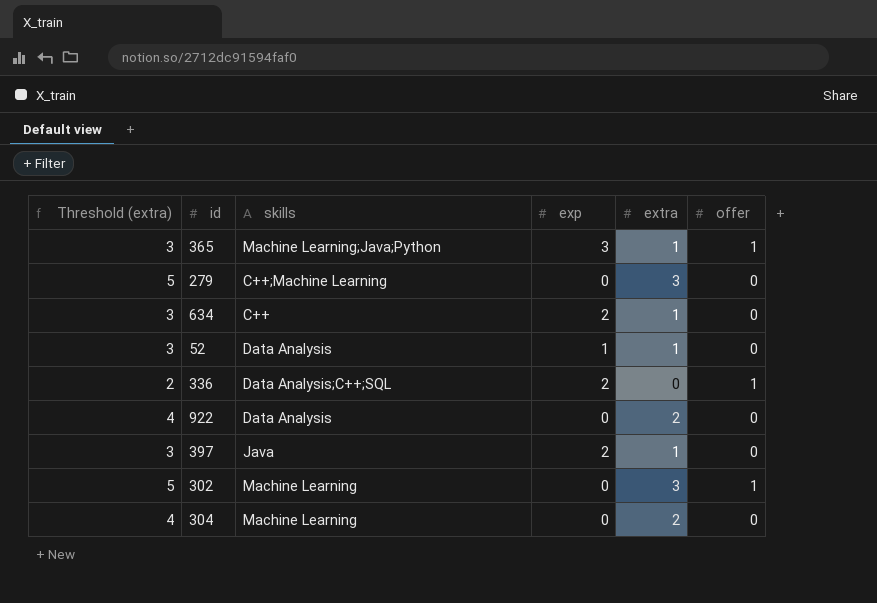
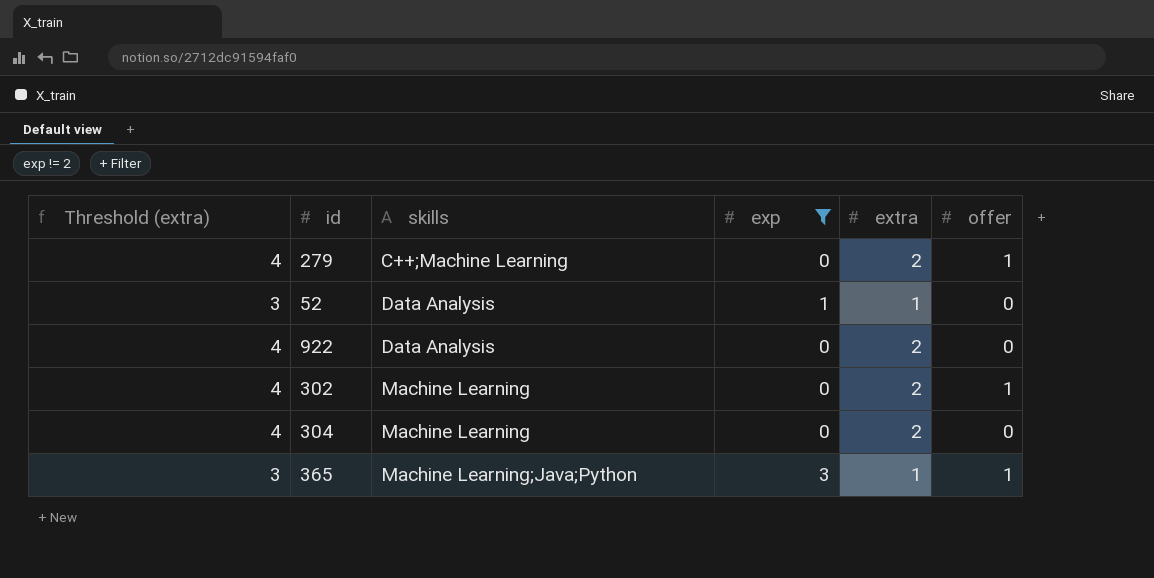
filter: none -> exp != 2
row order: none -> skills ascending
279 | Threshold (extra): 5 -> 4
279 | extra: 3 -> 2
279 | offer: 0 -> 1
302 | Threshold (extra): 5 -> 4
302 | extra: 3 -> 2

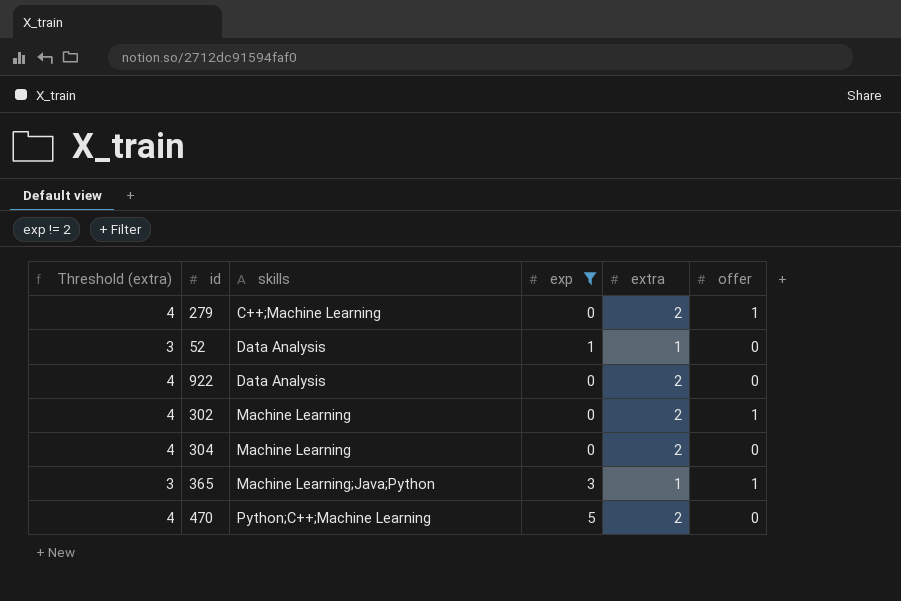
row 470: none -> 4 | Python;C++;Machine Learning | 5 | 2 | 0

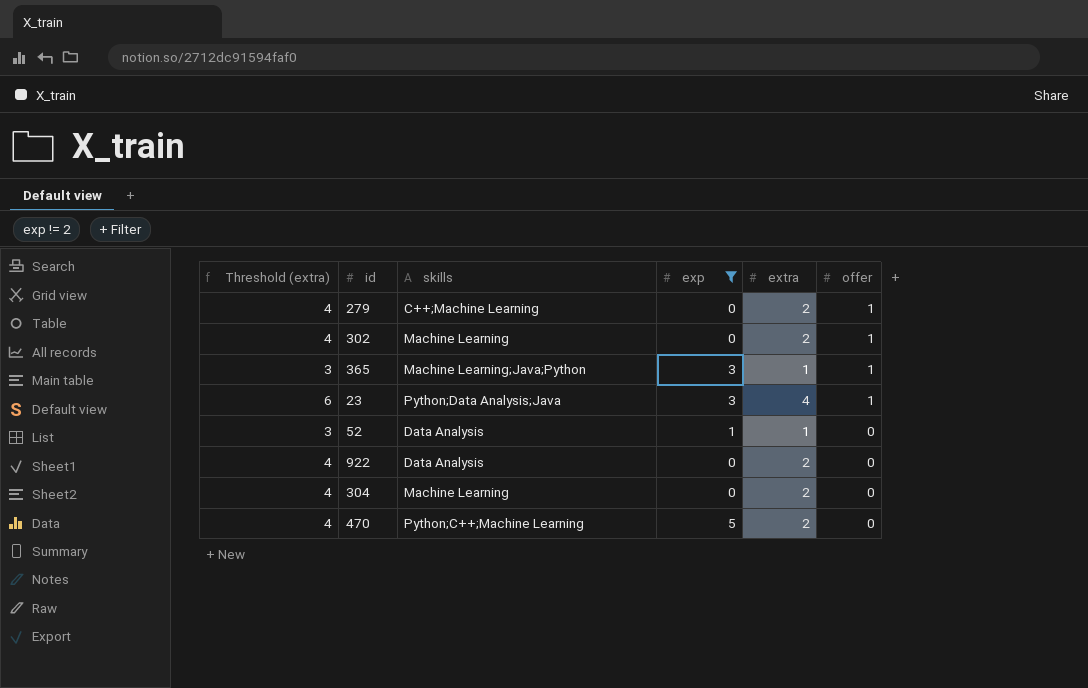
row order: skills ascending -> offer descending
row 23: none -> 6 | Python;Data Analysis;Java | 3 | 4 | 1

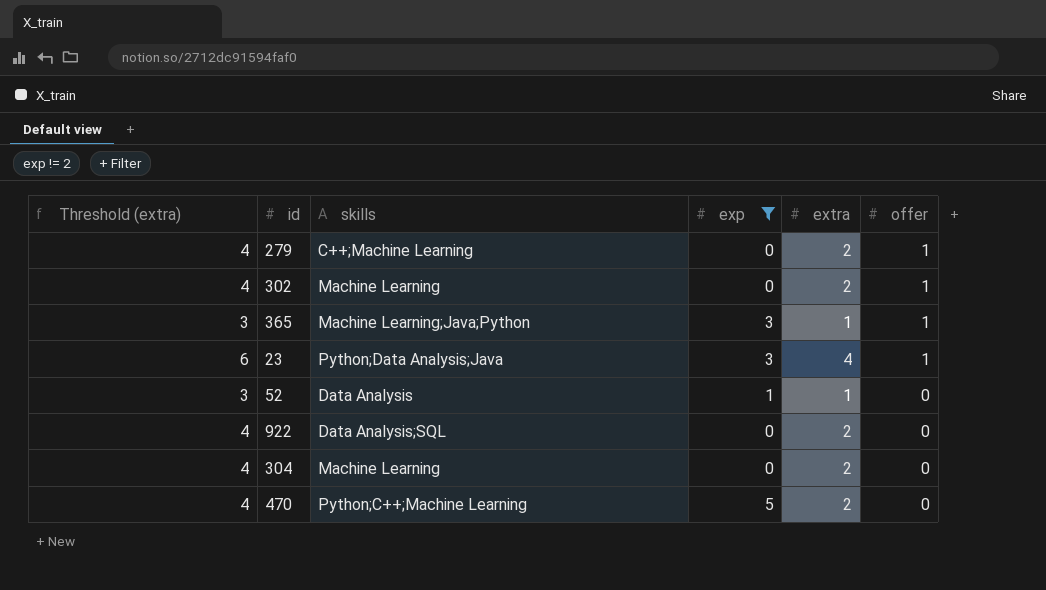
922 | skills: Data Analysis -> Data Analysis;SQL

